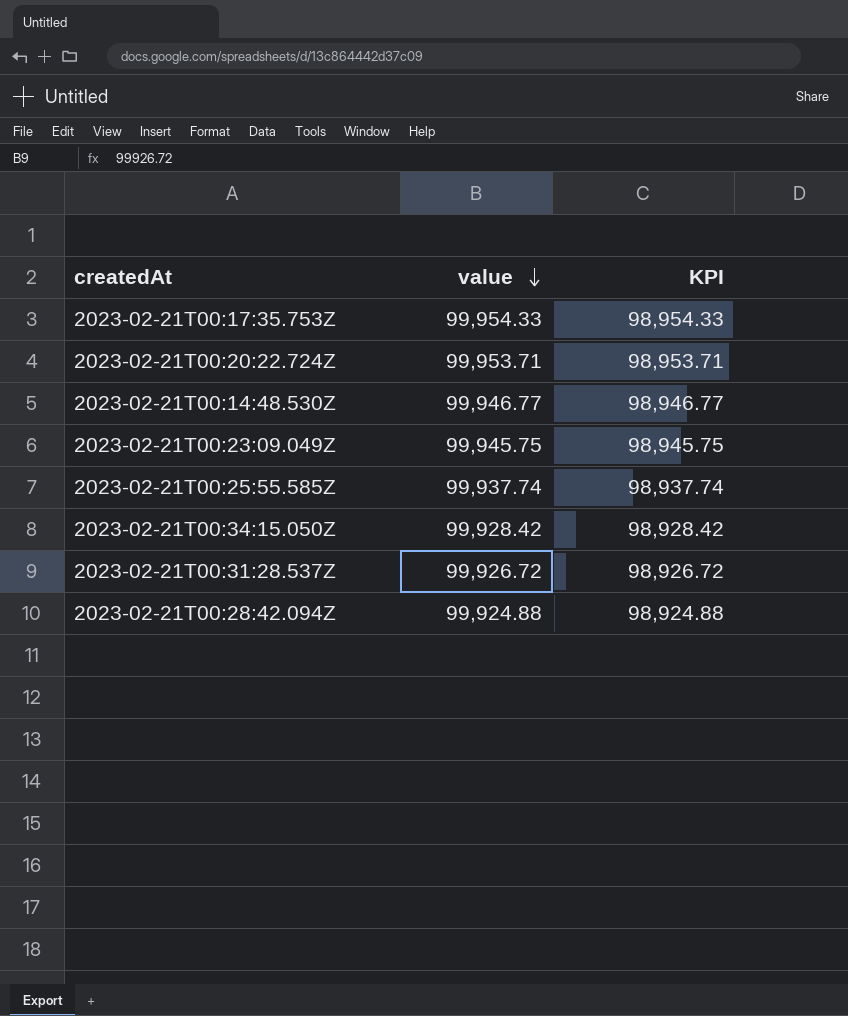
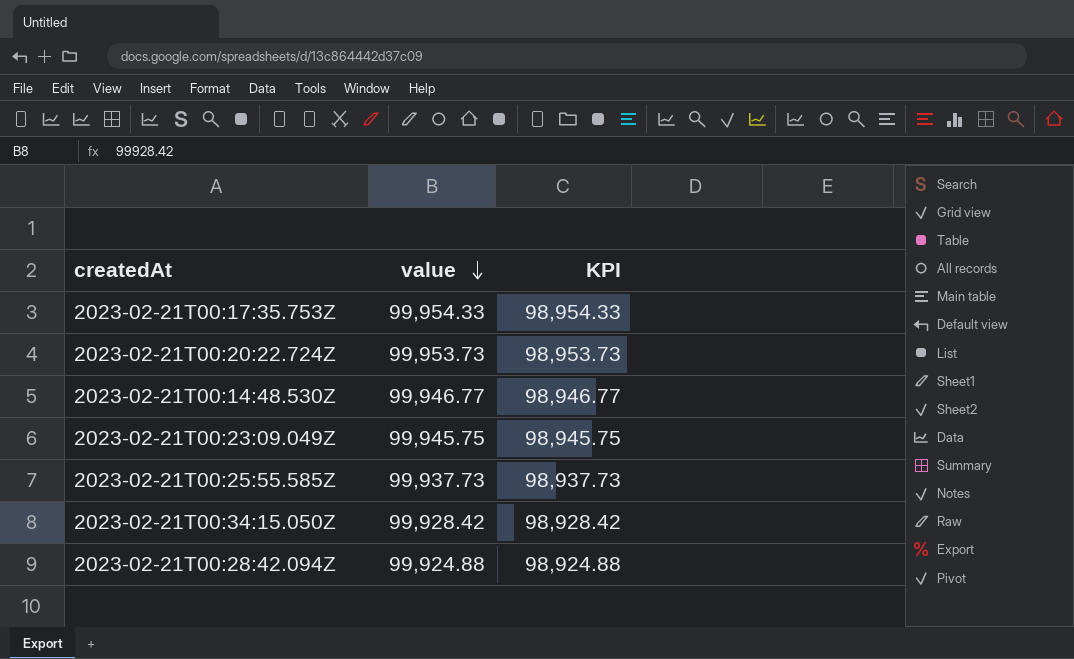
row 2023-02-21T00:31:28.537Z: 99,926.72 | 98,926.72 -> none
2023-02-21T00:20:22.724Z | value: 99,953.71 -> 99,953.73
2023-02-21T00:20:22.724Z | KPI: 98,953.71 -> 98,953.73
2023-02-21T00:25:55.585Z | value: 99,937.74 -> 99,937.73
2023-02-21T00:25:55.585Z | KPI: 98,937.74 -> 98,937.73

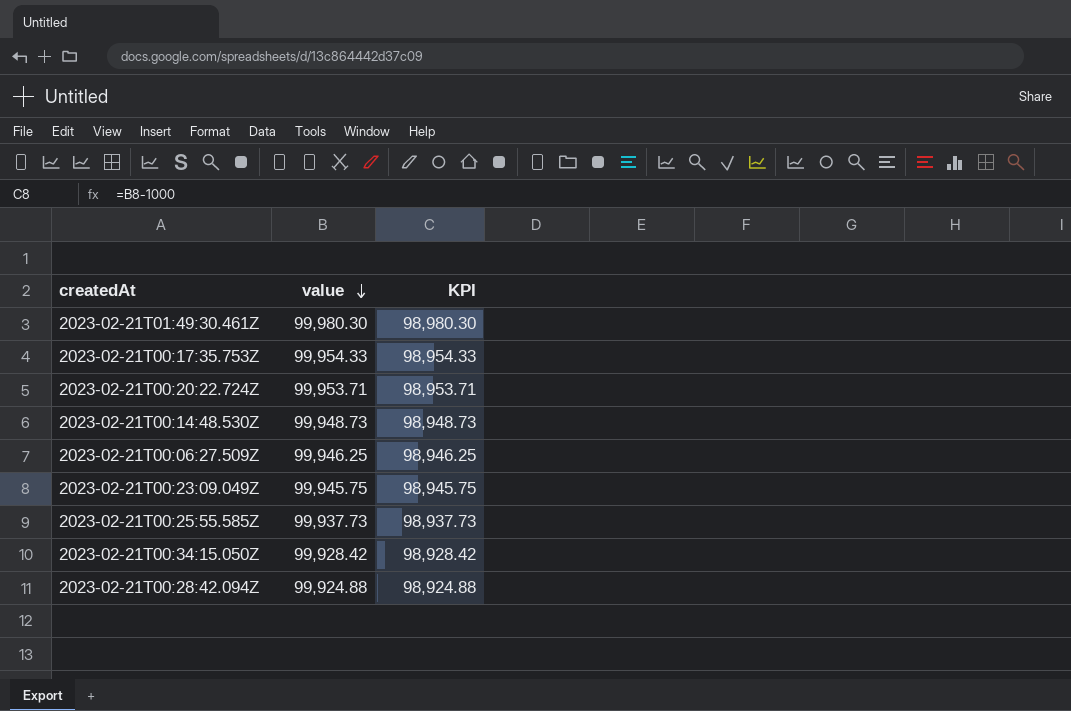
row 2023-02-21T01:49:30.461Z: none -> 99,980.30 | 98,980.30
2023-02-21T00:20:22.724Z | value: 99,953.73 -> 99,953.71
2023-02-21T00:20:22.724Z | KPI: 98,953.73 -> 98,953.71
2023-02-21T00:14:48.530Z | value: 99,946.77 -> 99,948.73
2023-02-21T00:14:48.530Z | KPI: 98,946.77 -> 98,948.73
row 2023-02-21T00:06:27.509Z: none -> 99,946.25 | 98,946.25

